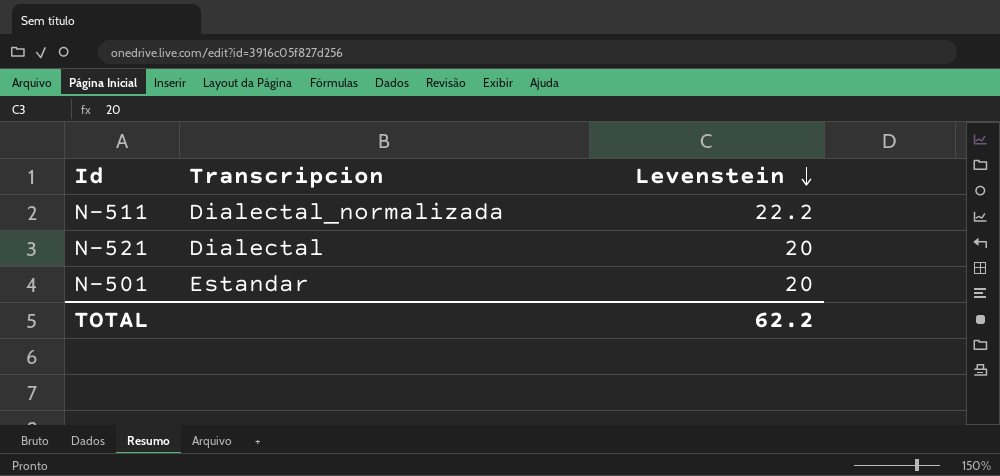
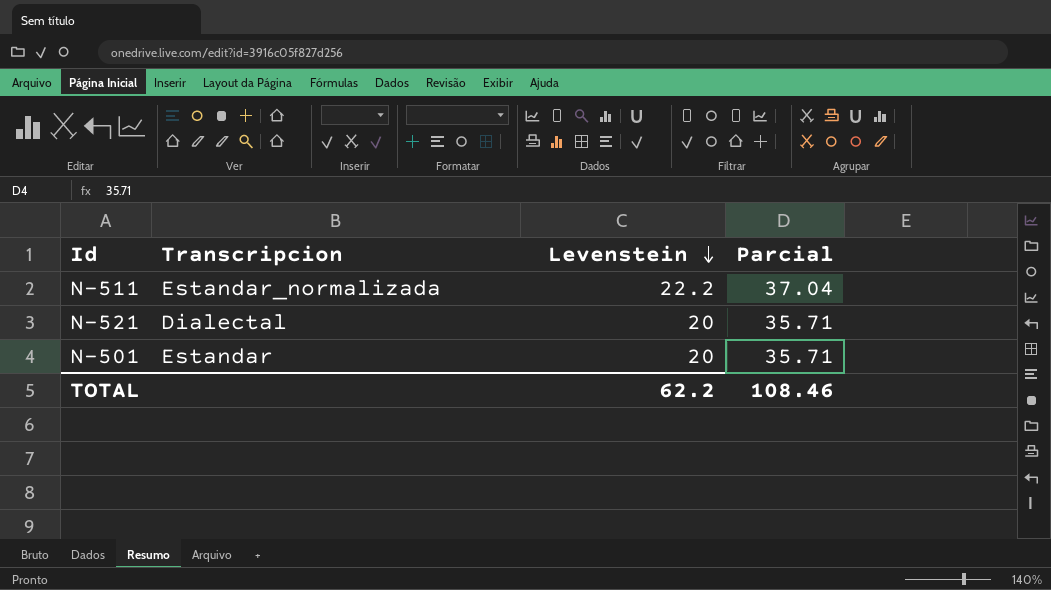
column Parcial | position: none -> 4
N-511 | Transcripcion: Dialectal_normalizada -> Estandar_normalizada

